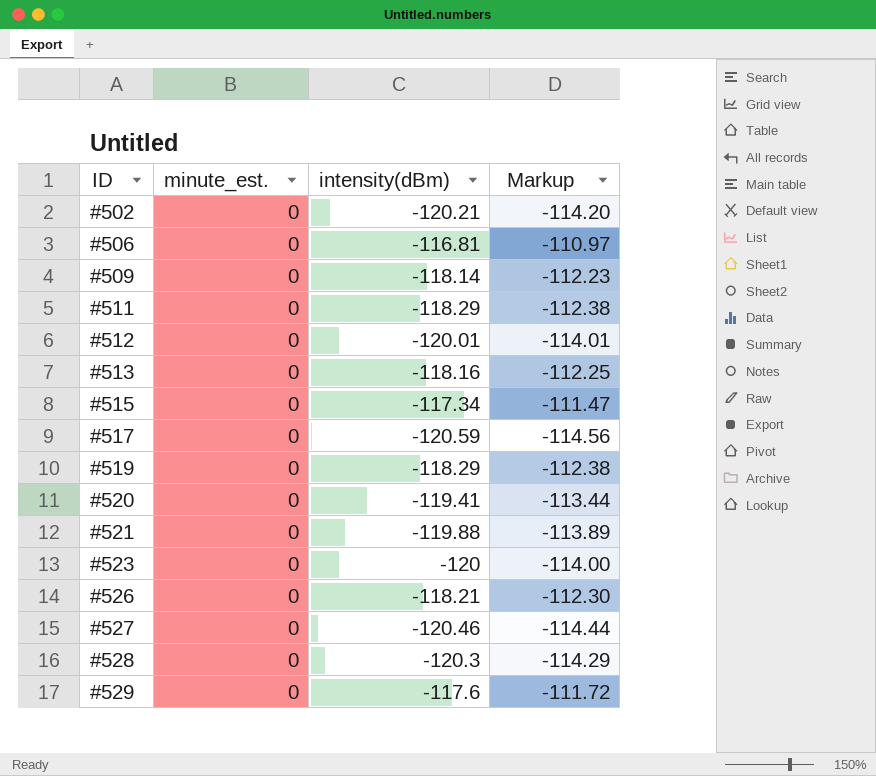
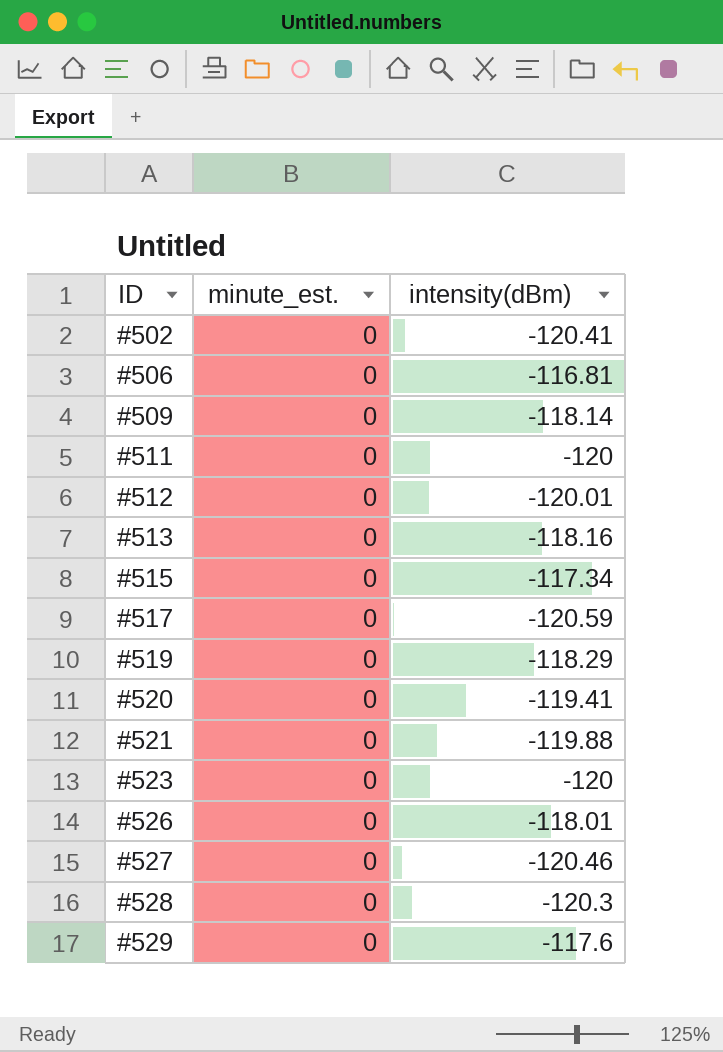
column Markup | formula: [intensity(dBm)] * 0.95 -> none
#502 | intensity(dBm): -120.21 -> -120.41
#511 | intensity(dBm): -118.29 -> -120
#526 | intensity(dBm): -118.21 -> -118.01

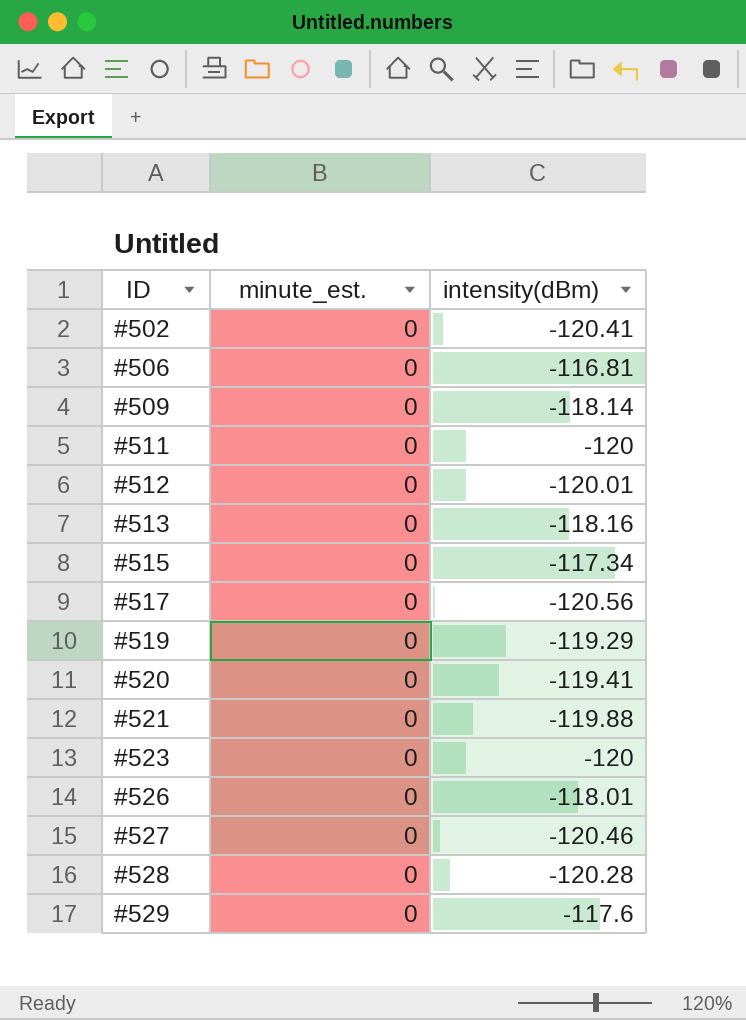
#517 | intensity(dBm): -120.59 -> -120.56
#519 | intensity(dBm): -118.29 -> -119.29
#528 | intensity(dBm): -120.3 -> -120.28

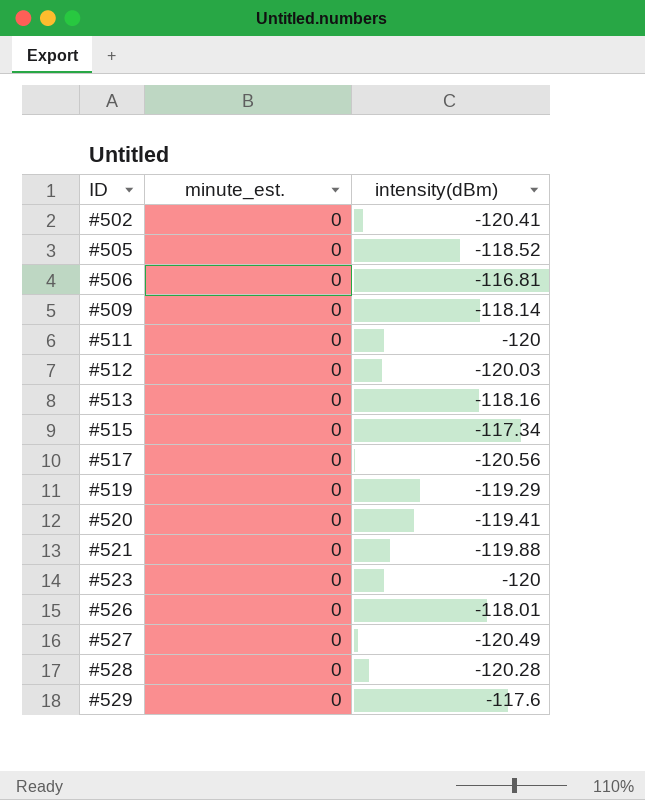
row #505: none -> 0 | -118.52
#512 | intensity(dBm): -120.01 -> -120.03
#527 | intensity(dBm): -120.46 -> -120.49

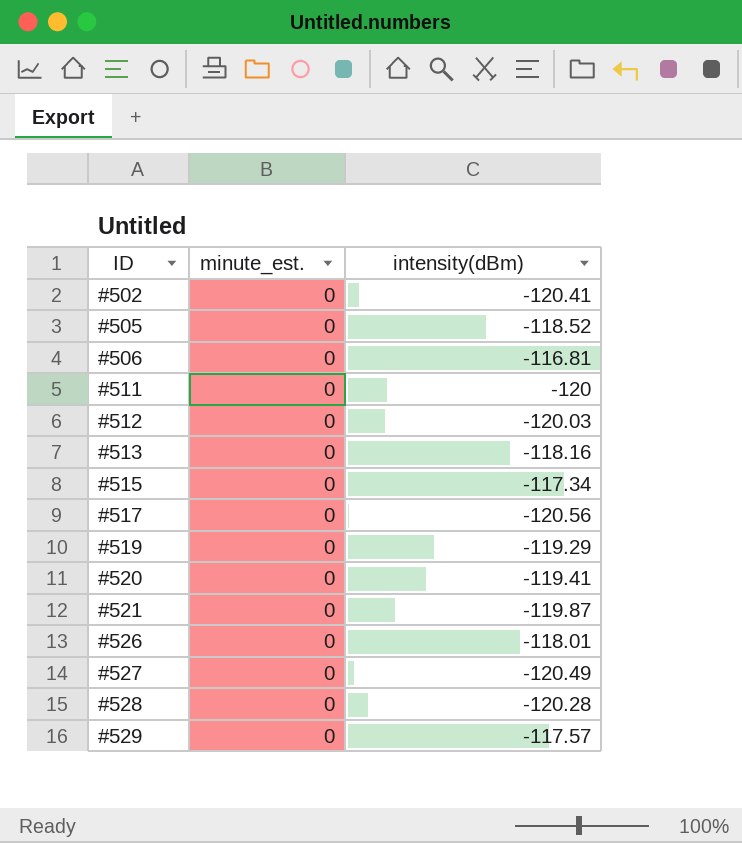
row #509: 0 | -118.14 -> none
row #523: 0 | -120 -> none
#521 | intensity(dBm): -119.88 -> -119.87
#529 | intensity(dBm): -117.6 -> -117.57

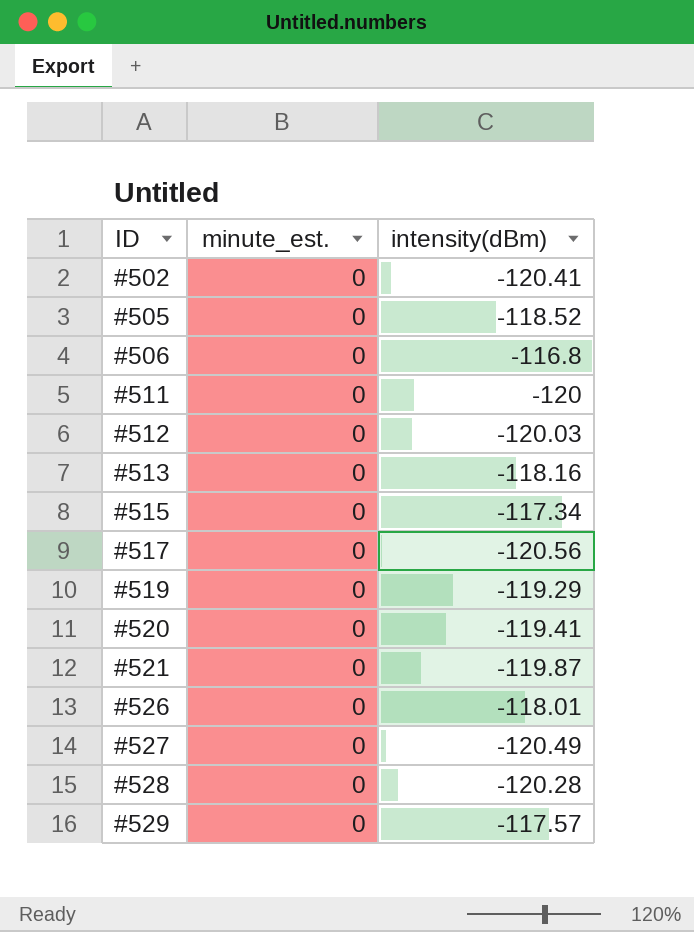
#506 | intensity(dBm): -116.81 -> -116.8

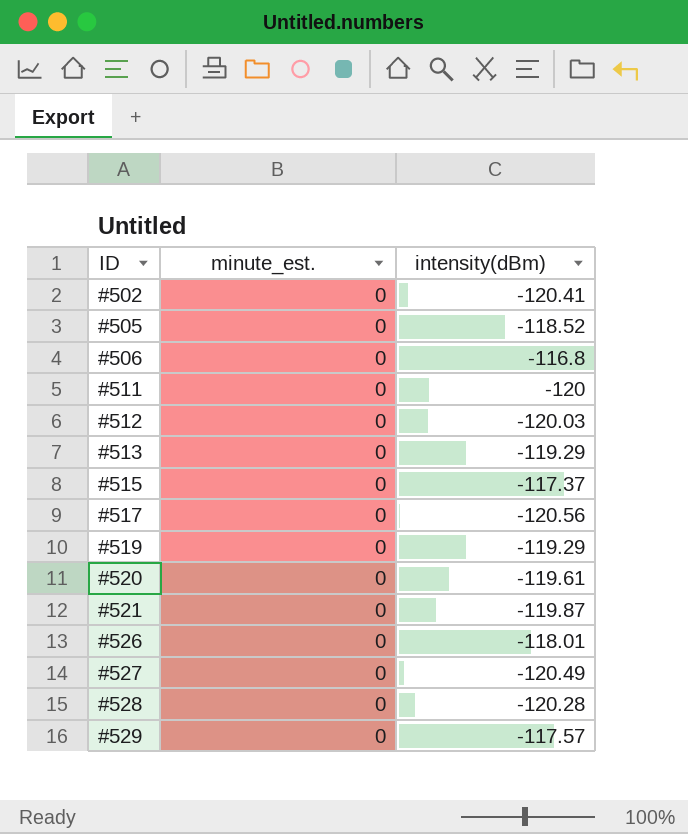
#513 | intensity(dBm): -118.16 -> -119.29
#515 | intensity(dBm): -117.34 -> -117.37
#520 | intensity(dBm): -119.41 -> -119.61

